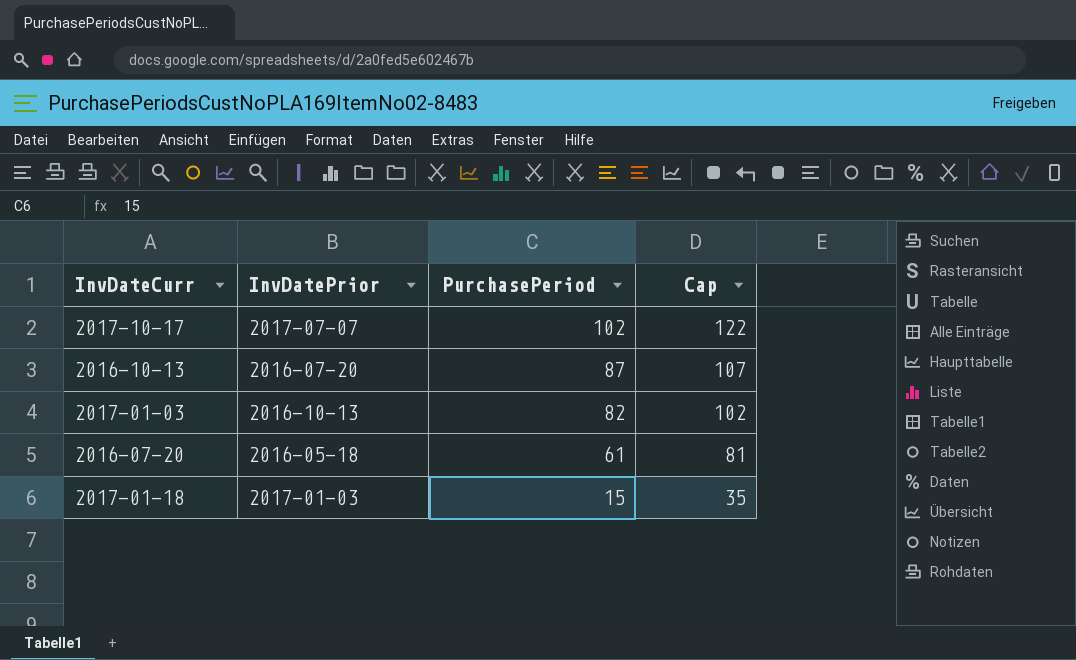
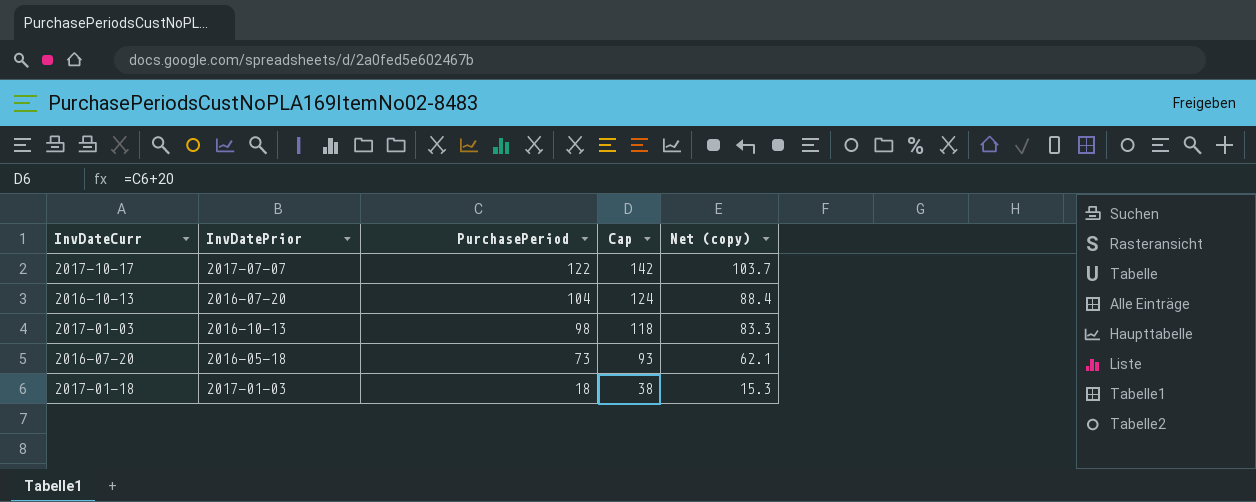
column Net (copy) | formula: none -> [PurchasePeriod] * 0.85
2017-10-17 | PurchasePeriod: 102 -> 122
2017-10-17 | Cap: 122 -> 142
2016-10-13 | PurchasePeriod: 87 -> 104
2016-10-13 | Cap: 107 -> 124
2017-01-03 | PurchasePeriod: 82 -> 98
2017-01-03 | Cap: 102 -> 118
2016-07-20 | PurchasePeriod: 61 -> 73
2016-07-20 | Cap: 81 -> 93
2017-01-18 | PurchasePeriod: 15 -> 18
2017-01-18 | Cap: 35 -> 38

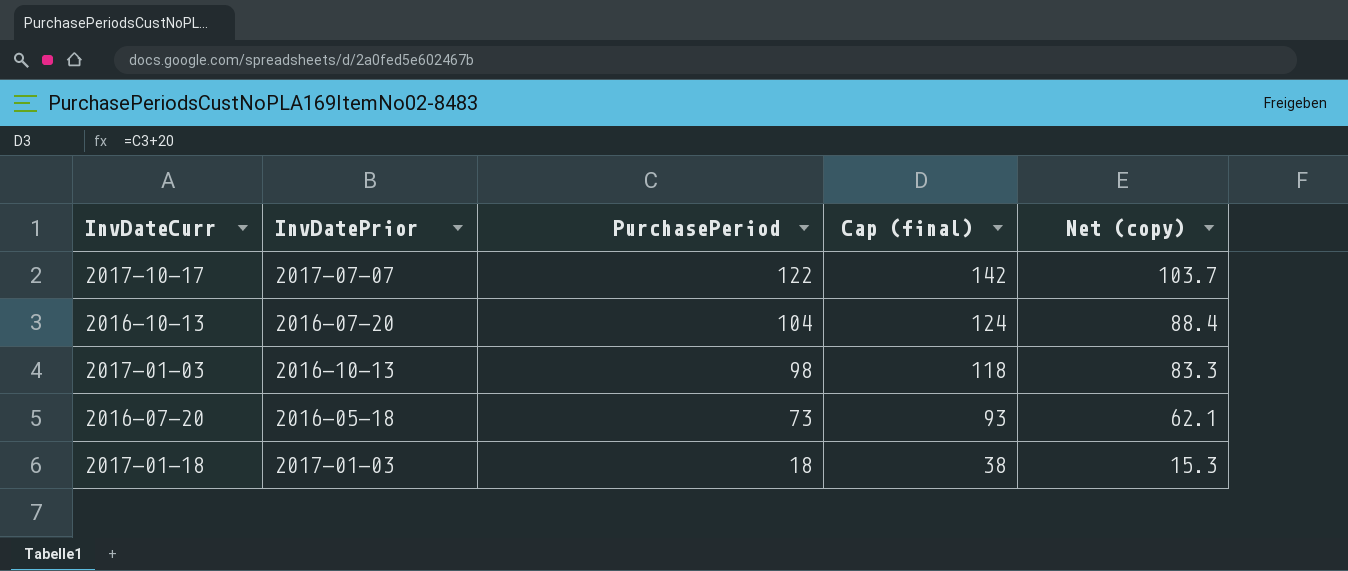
column name: Cap -> Cap (final)

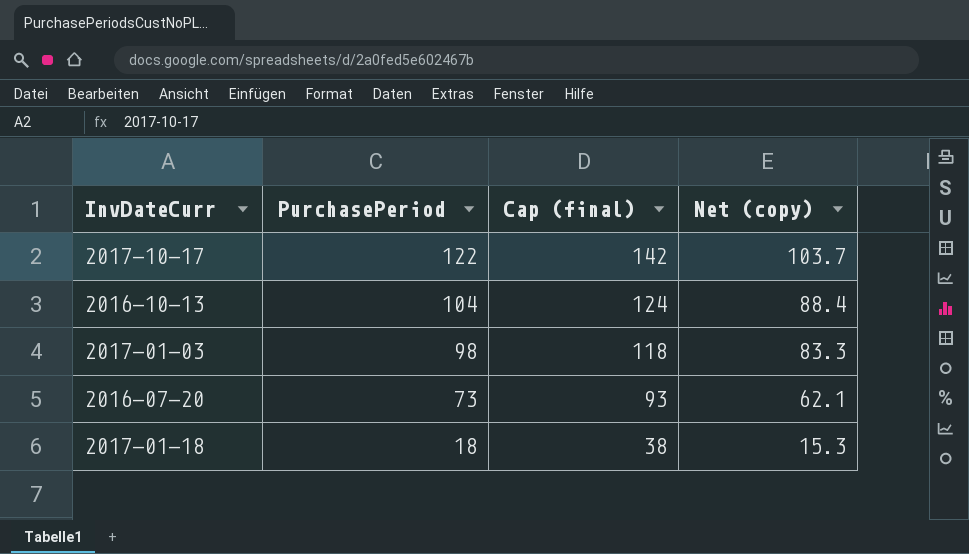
column InvDatePrior | position: 2 -> none

